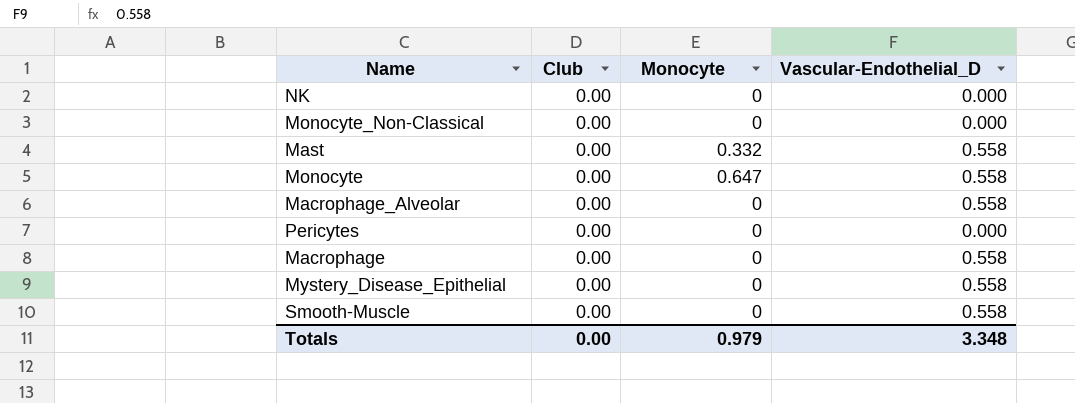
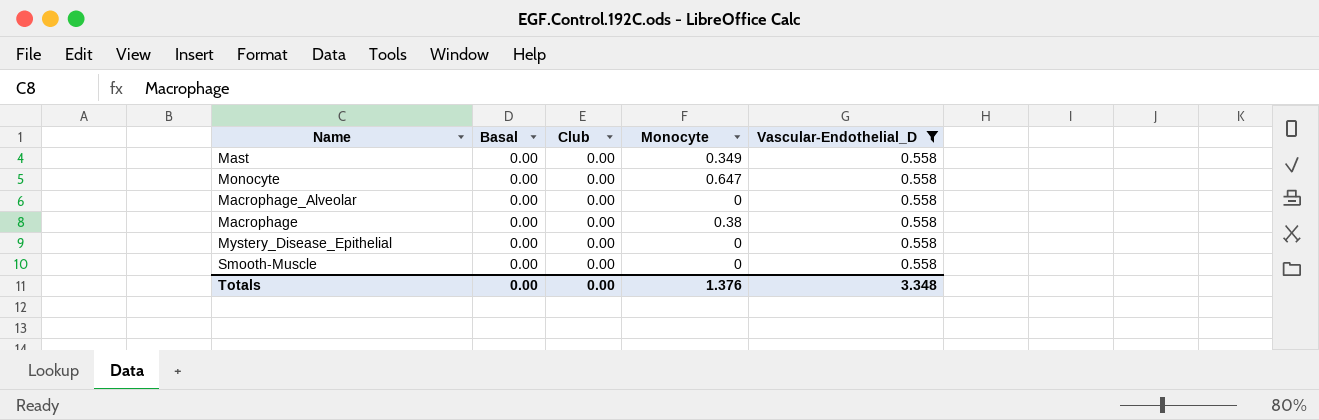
filter: none -> Vascular-Endothelial_D = 0.558
column Basal | position: none -> 2
Mast | Monocyte: 0.332 -> 0.349
Macrophage | Monocyte: 0 -> 0.38
Totals | Monocyte: 0.979 -> 1.376

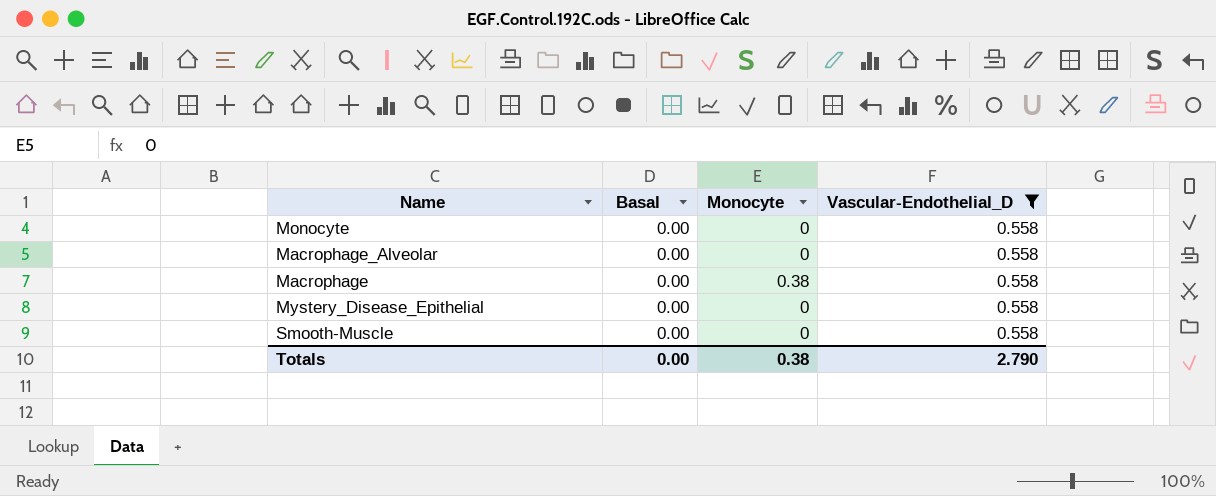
column Club | position: 3 -> none
row Mast: 0.00 | 0.00 | 0.349 | 0.558 -> none
Monocyte | Monocyte: 0.647 -> 0
Totals | Monocyte: 1.376 -> 0.38
Totals | Vascular-Endothelial_D: 3.348 -> 2.790

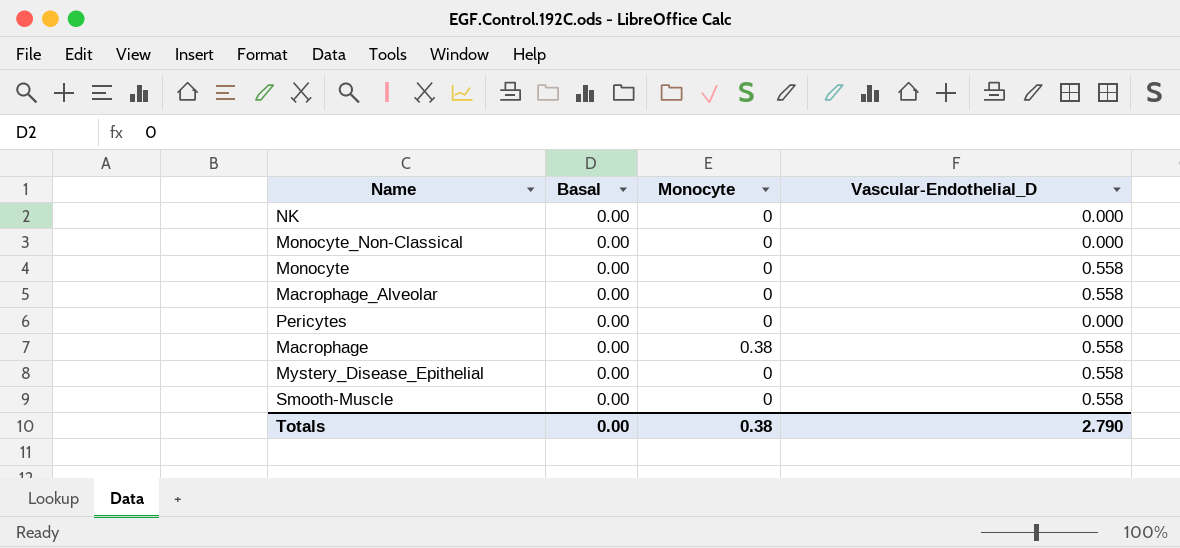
filter: Vascular-Endothelial_D = 0.558 -> none

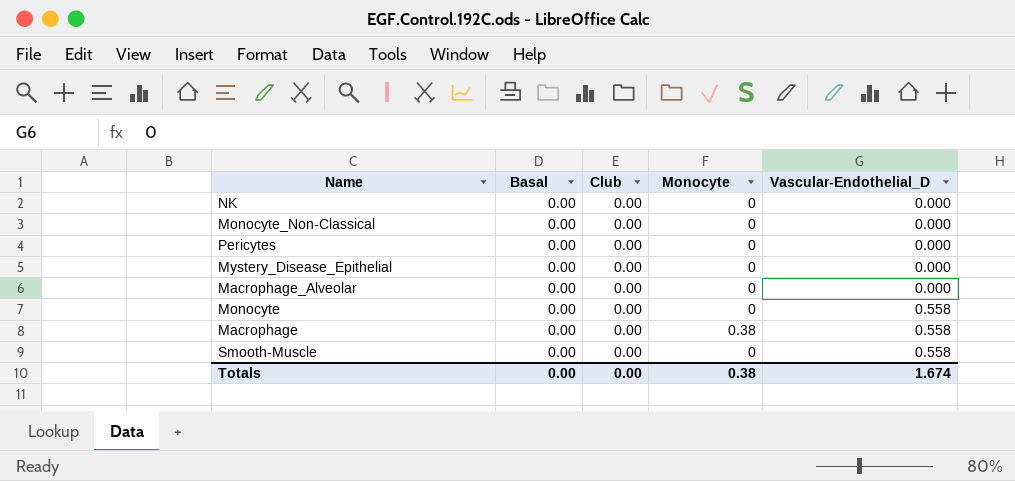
row order: none -> Vascular-Endothelial_D ascending
column Club | position: none -> 3
Mystery_Disease_Epithelial | Vascular-Endothelial_D: 0.558 -> 0.000
Macrophage_Alveolar | Vascular-Endothelial_D: 0.558 -> 0.000
Totals | Vascular-Endothelial_D: 2.790 -> 1.674

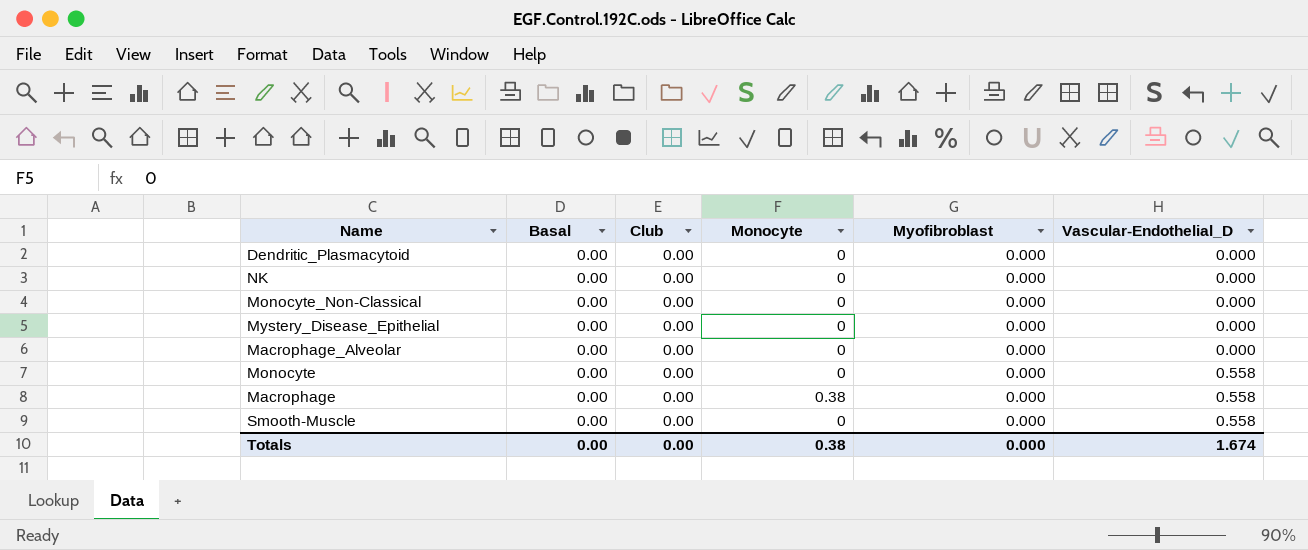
column Myofibroblast | position: none -> 5
row Pericytes: 0.00 | 0.00 | 0 | 0.000 -> none
row Dendritic_Plasmacytoid: none -> 0.00 | 0.00 | 0 | 0.000 | 0.000

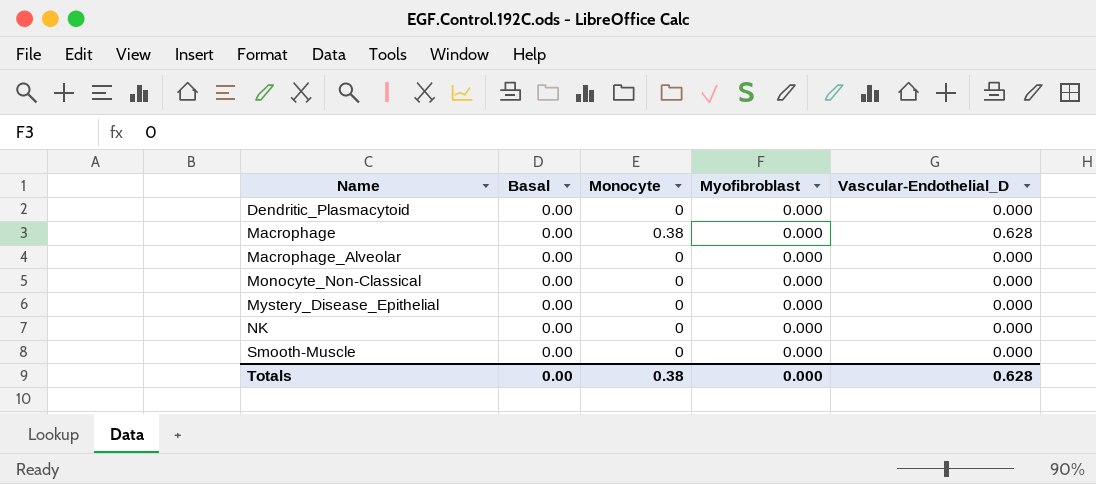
row order: Vascular-Endothelial_D ascending -> Name ascending
column Club | position: 3 -> none
row Monocyte: 0.00 | 0.00 | 0 | 0.000 | 0.558 -> none
Macrophage | Vascular-Endothelial_D: 0.558 -> 0.628
Smooth-Muscle | Vascular-Endothelial_D: 0.558 -> 0.000
Totals | Vascular-Endothelial_D: 1.674 -> 0.628

